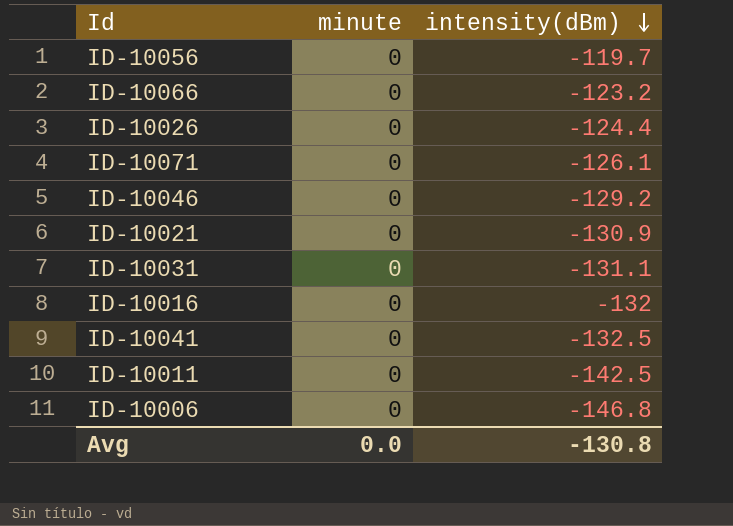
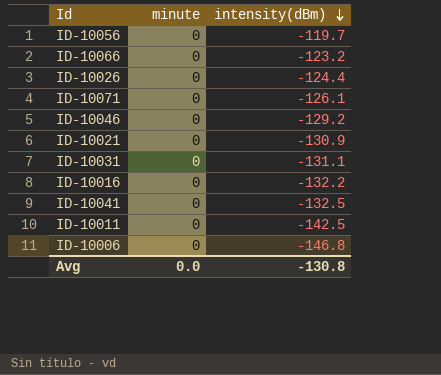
ID-10016 | intensity(dBm): -132 -> -132.2

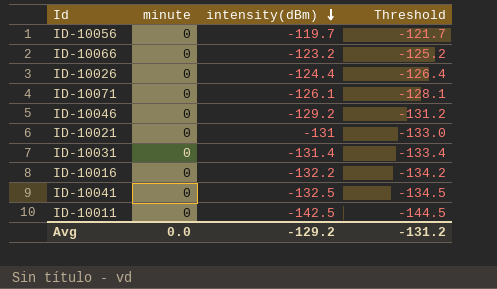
column Threshold | formula: none -> [intensity(dBm)] - 2
row ID-10006: 0 | -146.8 -> none
ID-10021 | intensity(dBm): -130.9 -> -131
ID-10031 | intensity(dBm): -131.1 -> -131.4
Avg | intensity(dBm): -130.8 -> -129.2

